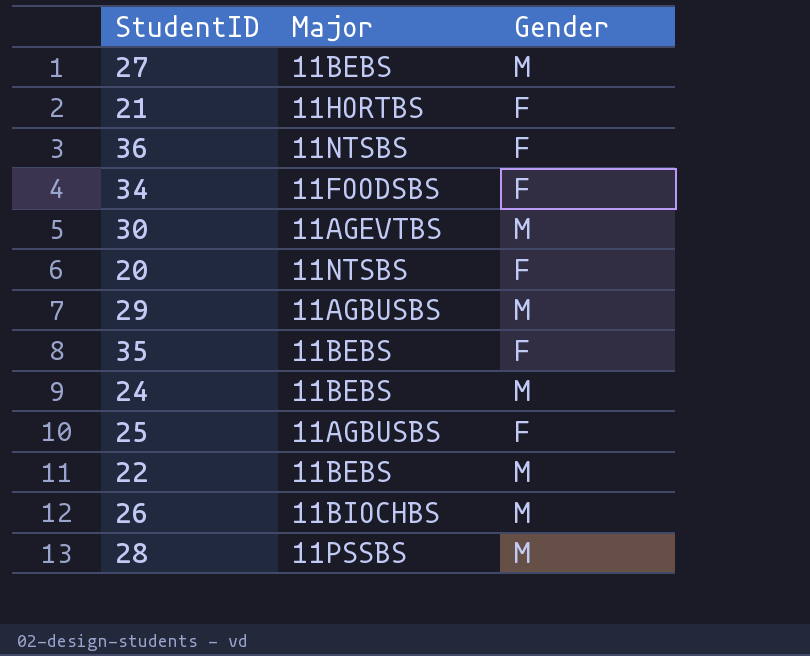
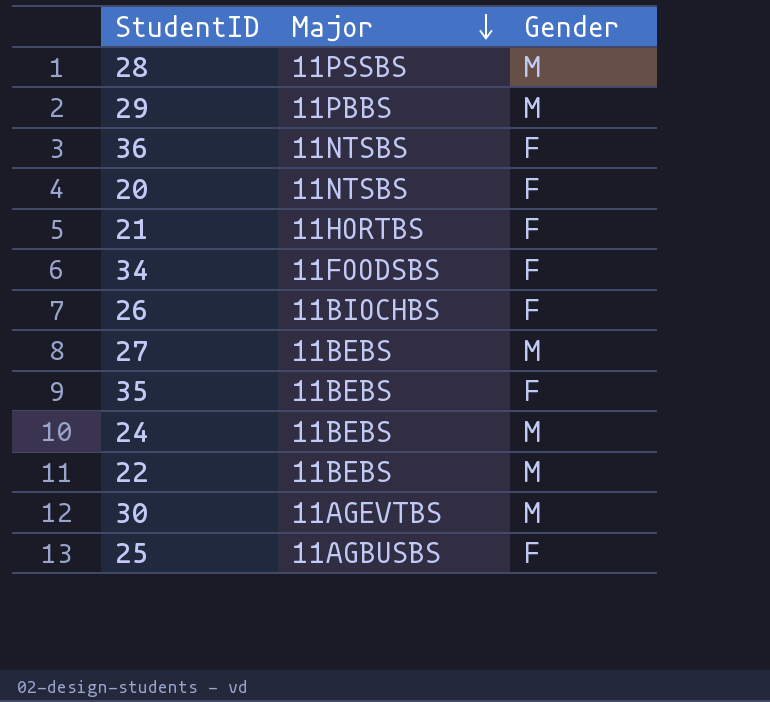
row order: none -> Major descending
29 | Major: 11AGBUSBS -> 11PBBS
26 | Gender: M -> F

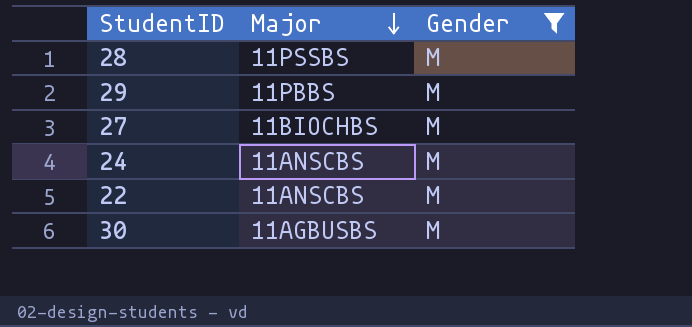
filter: none -> Gender = M
27 | Major: 11BEBS -> 11BIOCHBS
24 | Major: 11BEBS -> 11ANSCBS
22 | Major: 11BEBS -> 11ANSCBS
30 | Major: 11AGEVTBS -> 11AGBUSBS

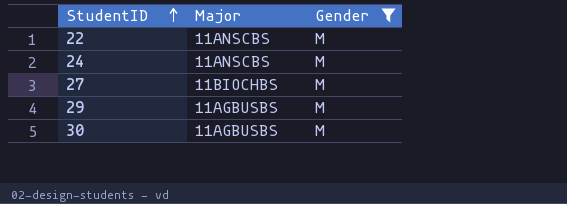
row order: Major descending -> StudentID ascending
row 28: 11PSSBS | M -> none
29 | Major: 11PBBS -> 11AGBUSBS

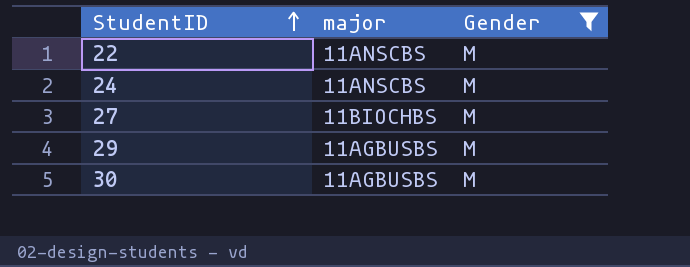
column name: Major -> major

